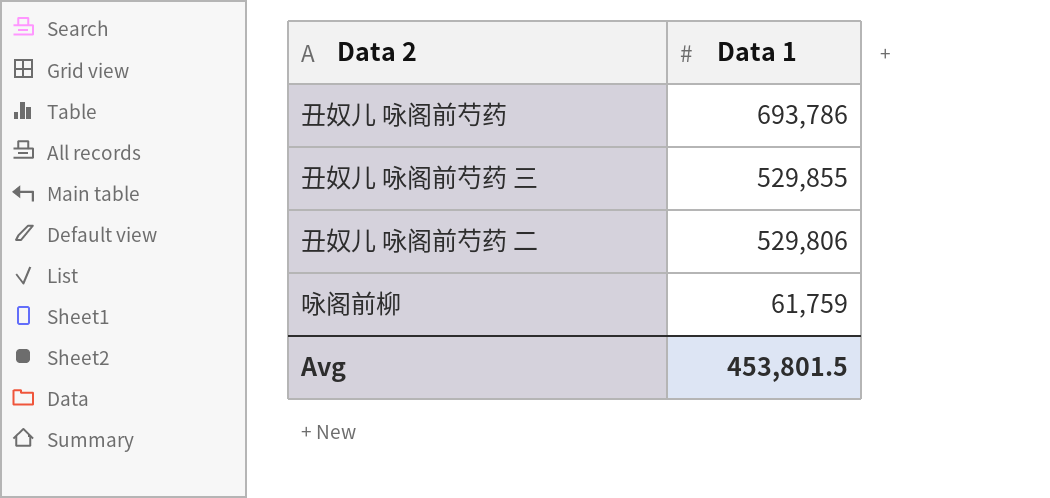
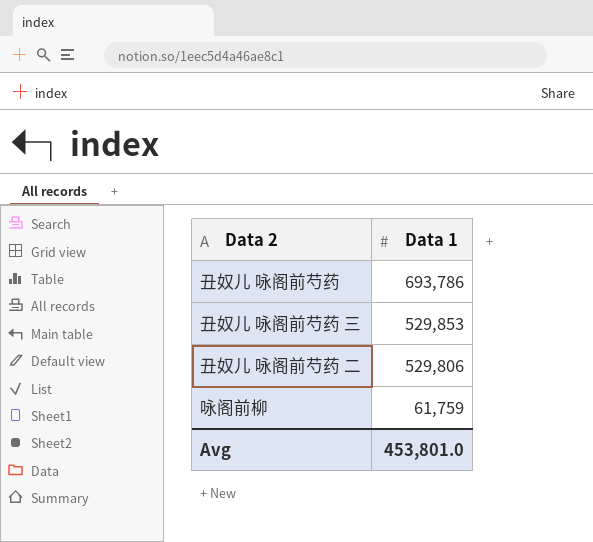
丑奴儿 咏阁前芍药 三 | Data 1: 529,855 -> 529,853
Avg | Data 1: 453,801.5 -> 453,801.0

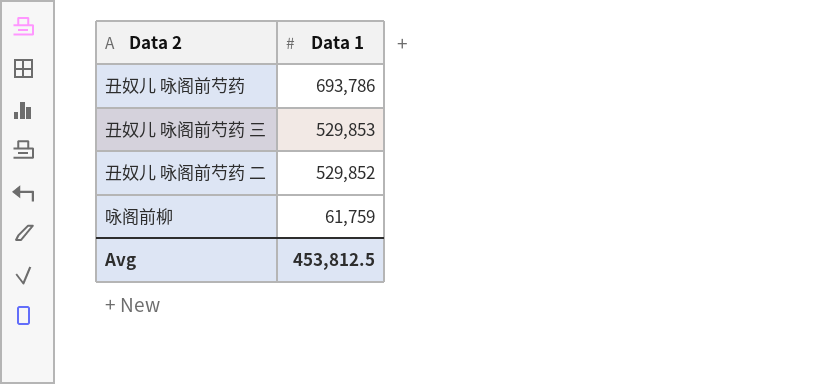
丑奴儿 咏阁前芍药 二 | Data 1: 529,806 -> 529,852
Avg | Data 1: 453,801.0 -> 453,812.5

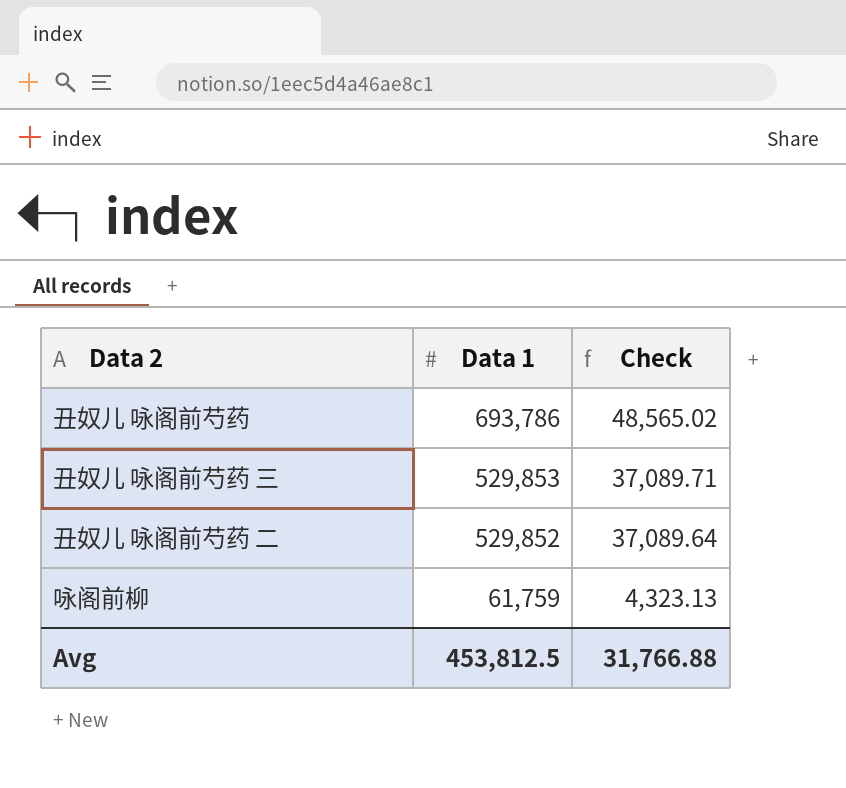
column Check | formula: none -> [Data 1] * 0.07

